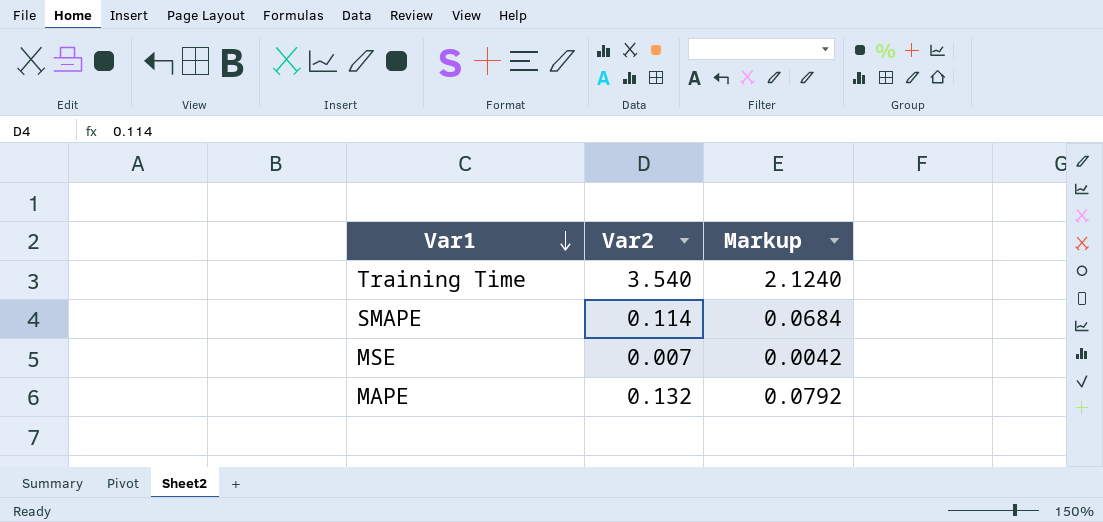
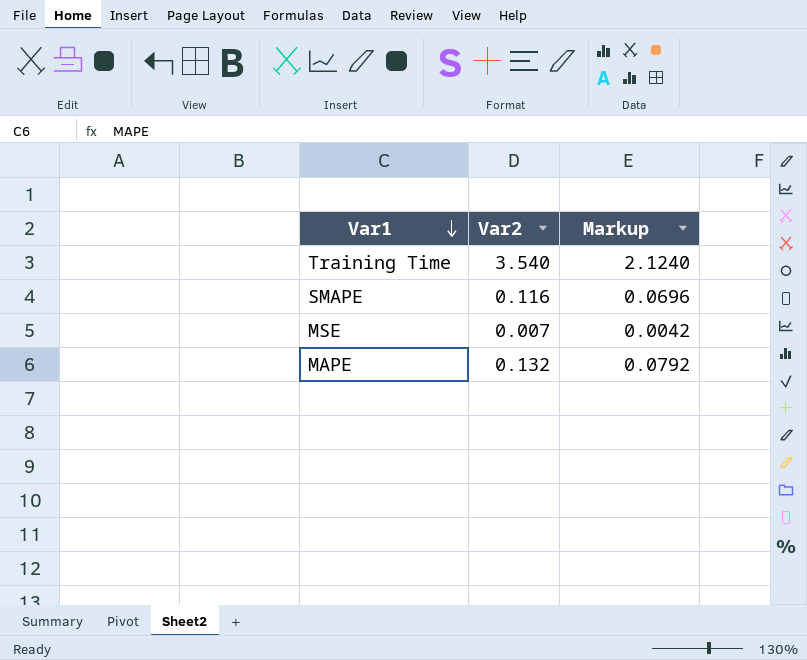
SMAPE | Var2: 0.114 -> 0.116
SMAPE | Markup: 0.0684 -> 0.0696

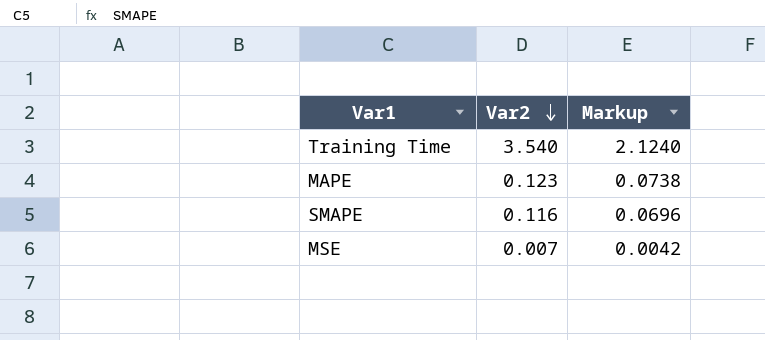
row order: Var1 descending -> Var2 descending
MAPE | Var2: 0.132 -> 0.123
MAPE | Markup: 0.0792 -> 0.0738

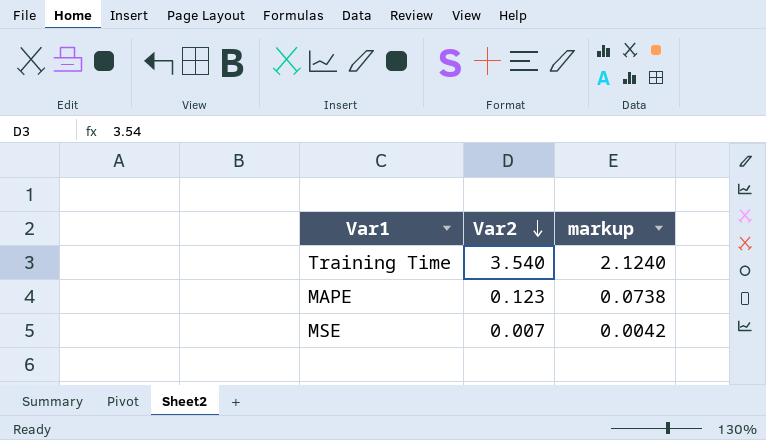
column name: Markup -> markup
row SMAPE: 0.116 | 0.0696 -> none

